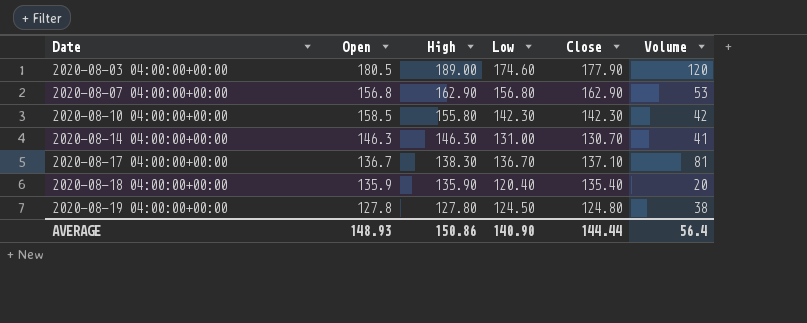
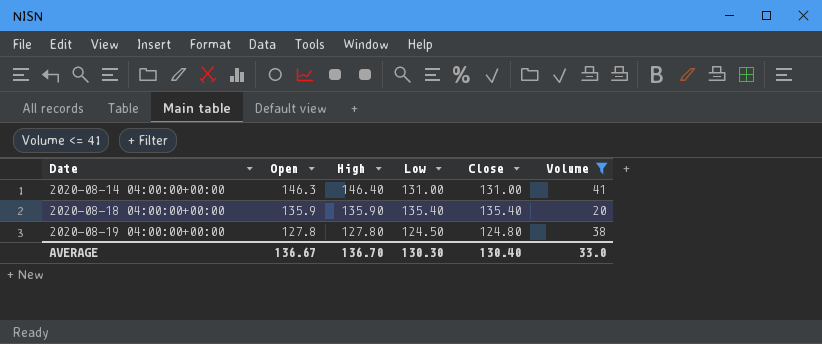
filter: none -> Volume <= 41
2020-08-14 04:00:00+00:00 | High: 146.30 -> 146.40
2020-08-14 04:00:00+00:00 | Close: 130.70 -> 131.00
2020-08-18 04:00:00+00:00 | Low: 120.40 -> 135.40
AVERAGE | Open: 148.93 -> 136.67
AVERAGE | High: 150.86 -> 136.70
AVERAGE | Low: 140.90 -> 130.30
AVERAGE | Close: 144.44 -> 130.40
AVERAGE | Volume: 56.4 -> 33.0

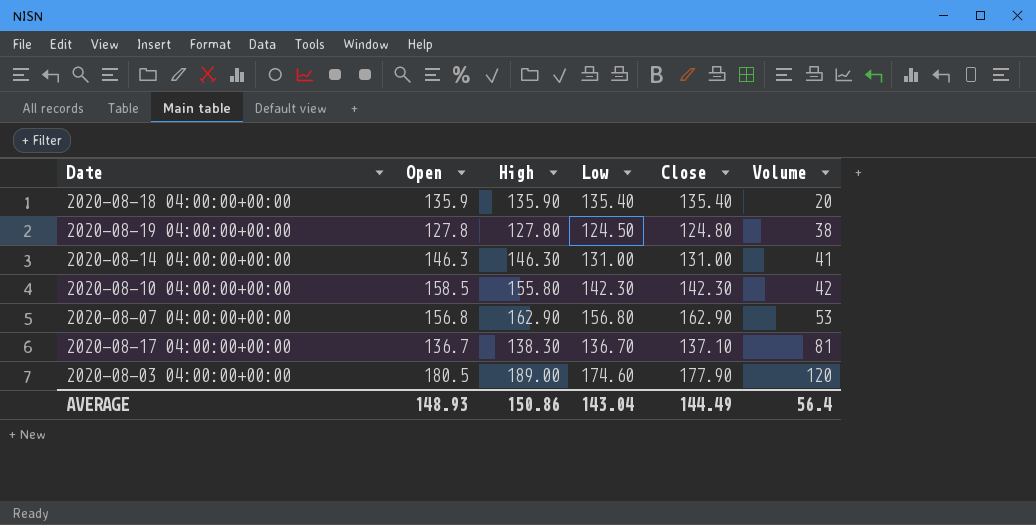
filter: Volume <= 41 -> none
row order: Date ascending -> Volume ascending
2020-08-14 04:00:00+00:00 | High: 146.40 -> 146.30
AVERAGE | Open: 136.67 -> 148.93
AVERAGE | High: 136.70 -> 150.86
AVERAGE | Low: 130.30 -> 143.04
AVERAGE | Close: 130.40 -> 144.49
AVERAGE | Volume: 33.0 -> 56.4

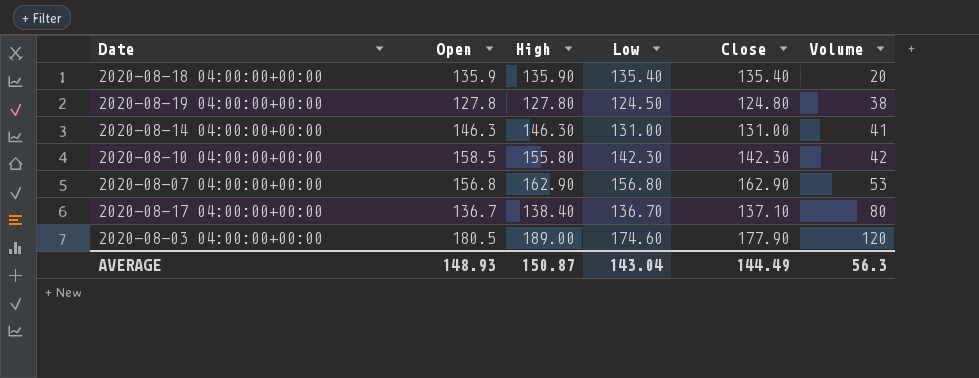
2020-08-17 04:00:00+00:00 | High: 138.30 -> 138.40
2020-08-17 04:00:00+00:00 | Volume: 81 -> 80
AVERAGE | High: 150.86 -> 150.87
AVERAGE | Volume: 56.4 -> 56.3

